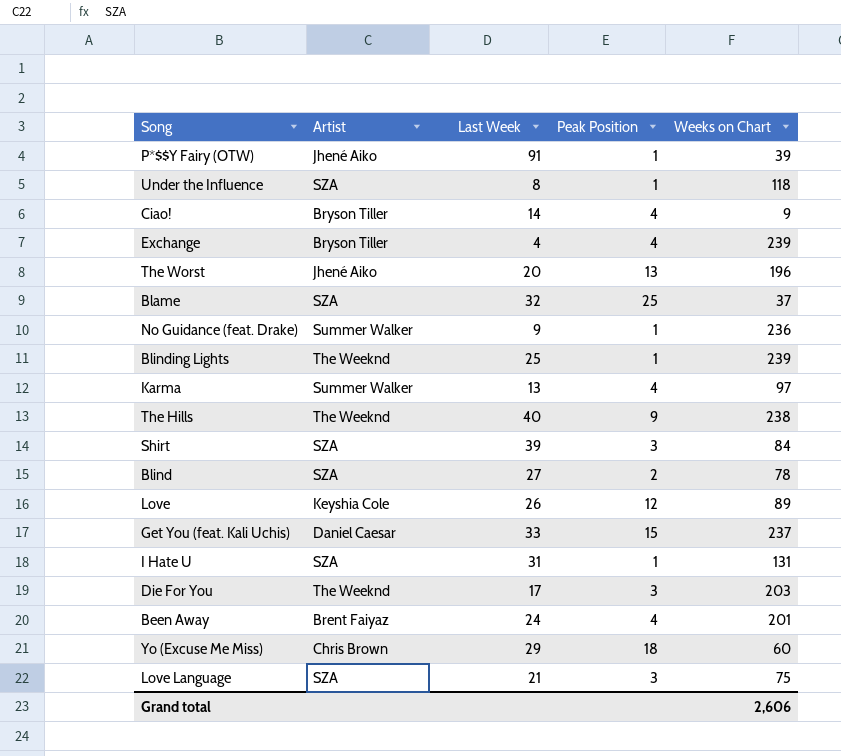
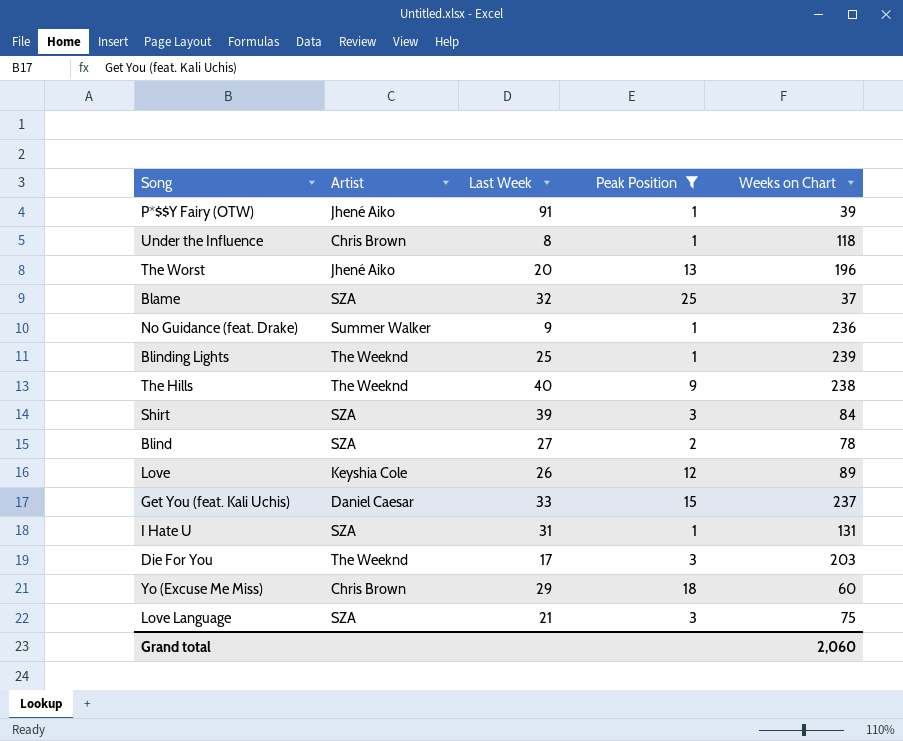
filter: none -> Peak Position != 4
Under the Influence | Artist: SZA -> Chris Brown
Grand total | Weeks on Chart: 2,606 -> 2,060

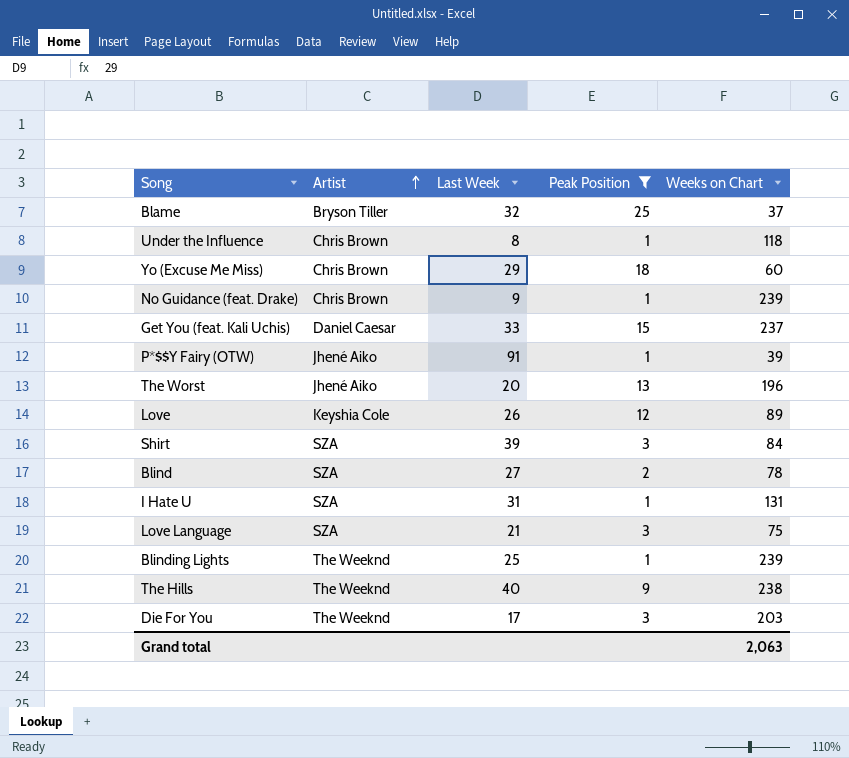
row order: none -> Artist ascending
Blame | Artist: SZA -> Bryson Tiller
No Guidance (feat. Drake) | Artist: Summer Walker -> Chris Brown
No Guidance (feat. Drake) | Weeks on Chart: 236 -> 239
Grand total | Weeks on Chart: 2,060 -> 2,063

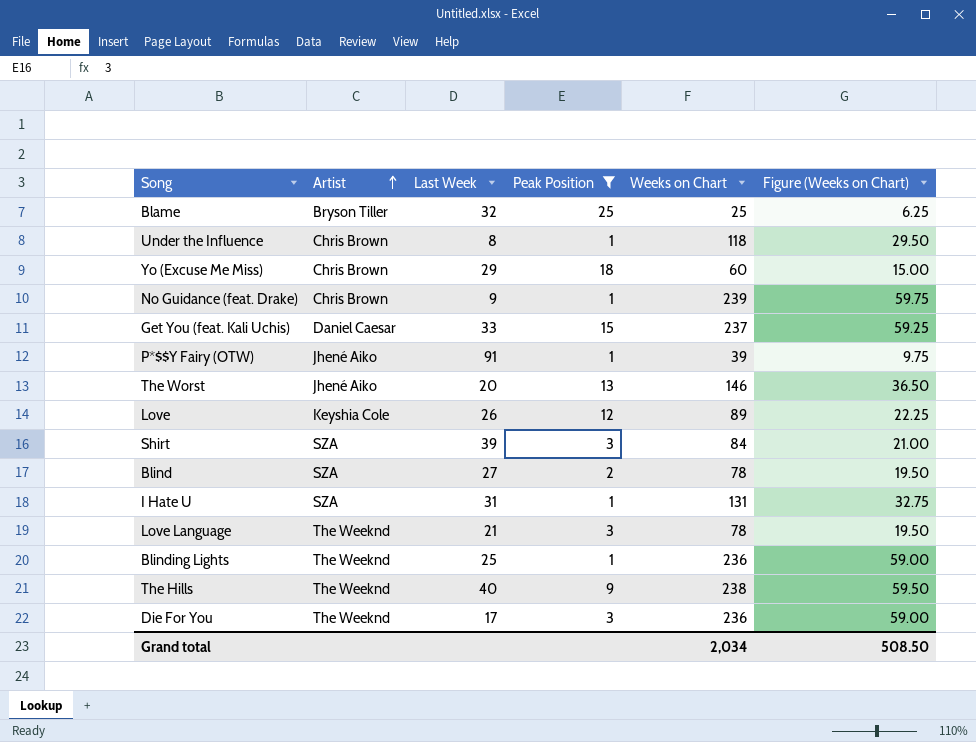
column Figure (Weeks on Chart) | formula: none -> [Weeks on Chart] * 0.25
Blame | Weeks on Chart: 37 -> 25
The Worst | Weeks on Chart: 196 -> 146
Love Language | Artist: SZA -> The Weeknd
Love Language | Weeks on Chart: 75 -> 78
Blinding Lights | Weeks on Chart: 239 -> 236
Die For You | Weeks on Chart: 203 -> 236
Grand total | Weeks on Chart: 2,063 -> 2,034

